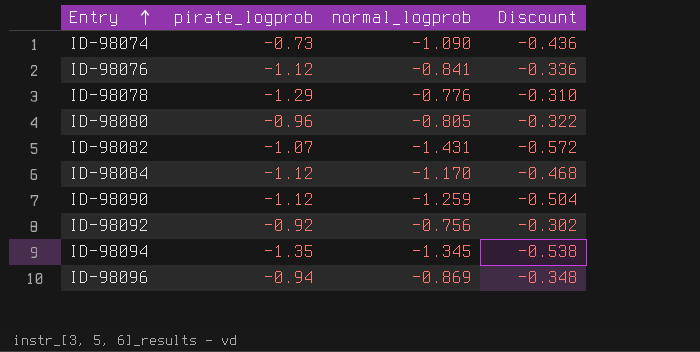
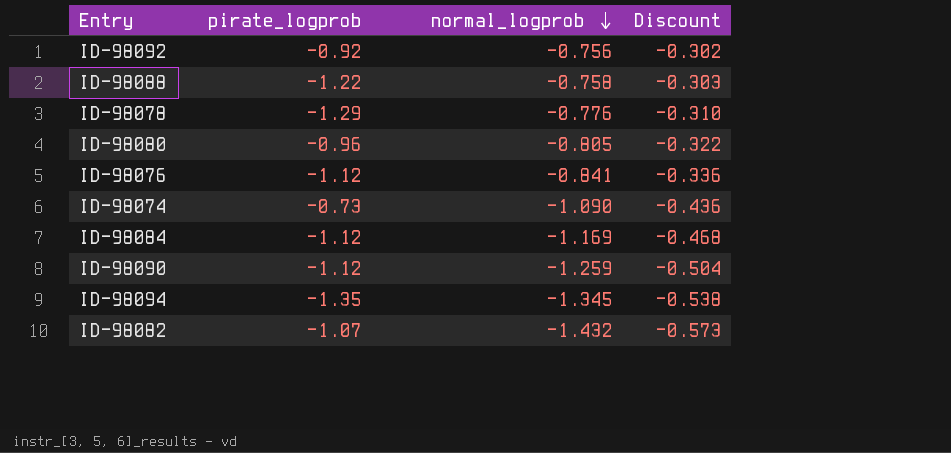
row order: Entry ascending -> normal_logprob descending
row ID-98096: -0.94 | -0.869 | -0.348 -> none
row ID-98088: none -> -1.22 | -0.758 | -0.303
ID-98084 | normal_logprob: -1.170 -> -1.169
ID-98082 | normal_logprob: -1.431 -> -1.432
ID-98082 | Discount: -0.572 -> -0.573

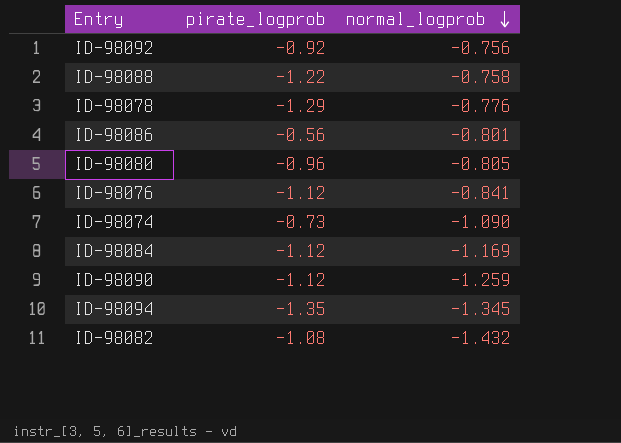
column Discount | formula: [normal_logprob] * 0.4 -> none
row ID-98086: none -> -0.56 | -0.801
ID-98082 | pirate_logprob: -1.07 -> -1.08

